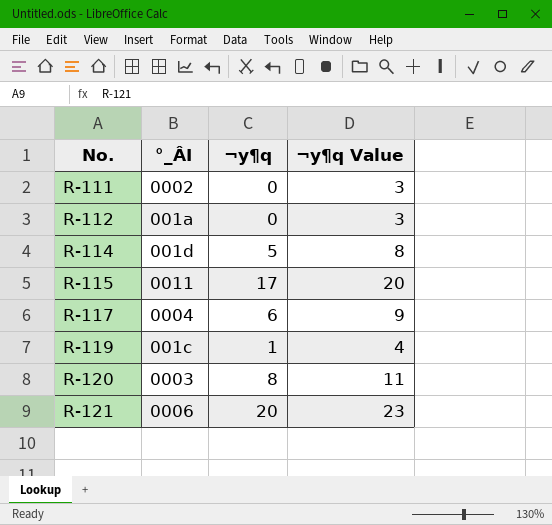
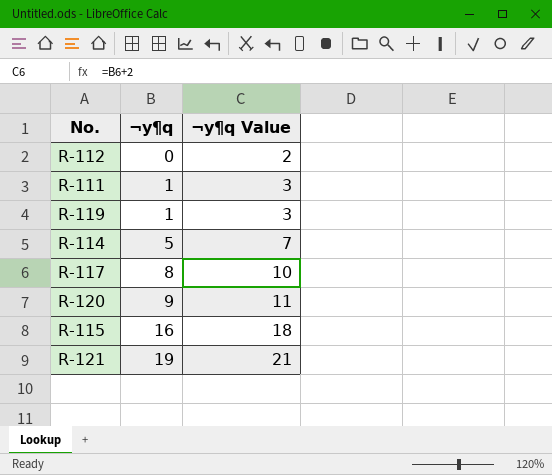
row order: No. ascending -> ¬y¶q ascending
column °_ÂI | position: 2 -> none
column ¬y¶q Value | formula: [¬y¶q] + 3 -> [¬y¶q] + 2
R-111 | ¬y¶q: 0 -> 1
R-117 | ¬y¶q: 6 -> 8
R-120 | ¬y¶q: 8 -> 9
R-115 | ¬y¶q: 17 -> 16
R-121 | ¬y¶q: 20 -> 19

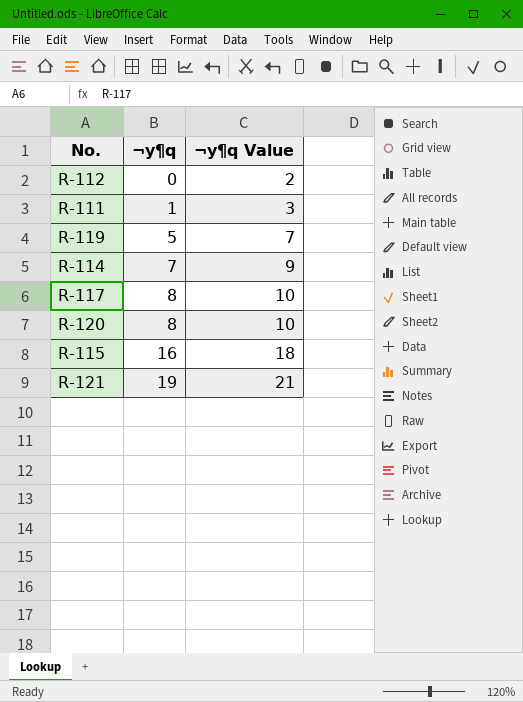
R-119 | ¬y¶q: 1 -> 5
R-119 | ¬y¶q Value: 3 -> 7
R-114 | ¬y¶q: 5 -> 7
R-114 | ¬y¶q Value: 7 -> 9
R-120 | ¬y¶q: 9 -> 8
R-120 | ¬y¶q Value: 11 -> 10

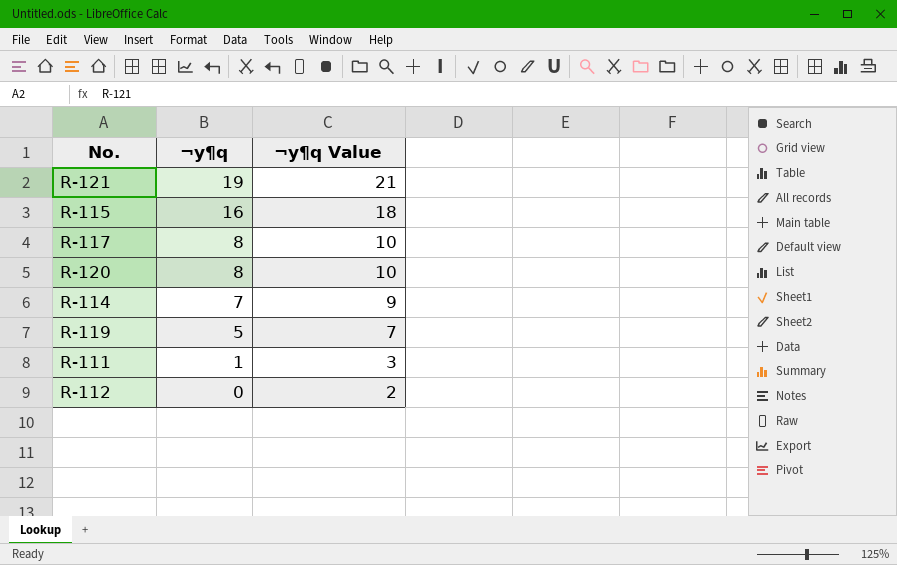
row order: ¬y¶q ascending -> ¬y¶q descending

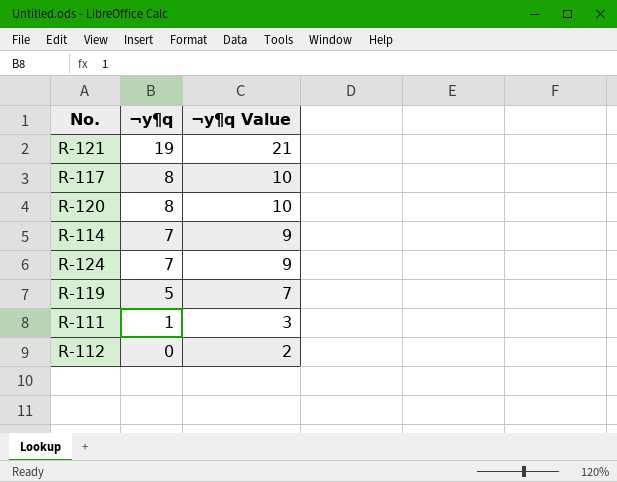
row R-115: 16 | 18 -> none
row R-124: none -> 7 | 9

